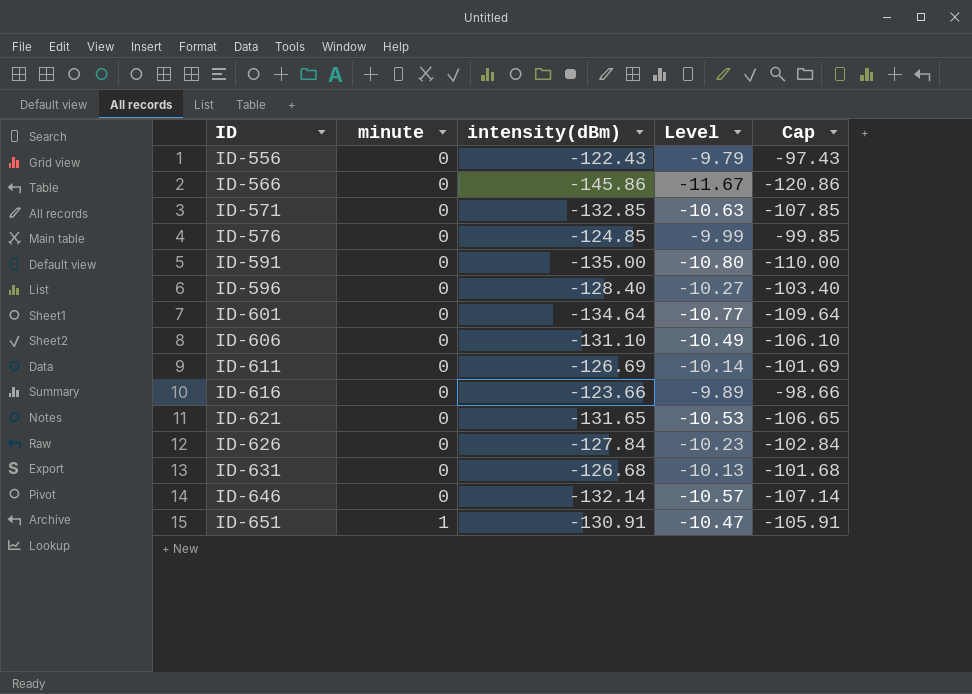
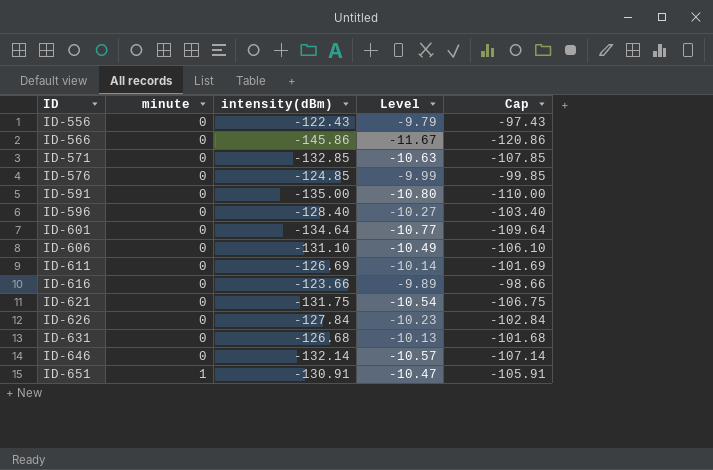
ID-621 | intensity(dBm): -131.65 -> -131.75
ID-621 | Level: -10.53 -> -10.54
ID-621 | Cap: -106.65 -> -106.75

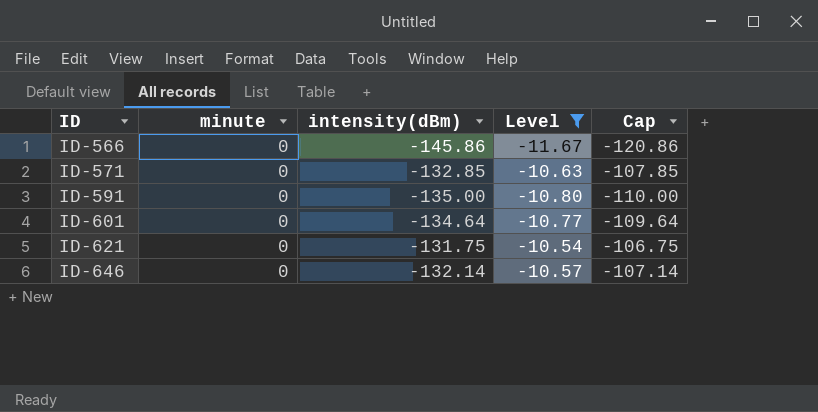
filter: none -> Level <= -10.54

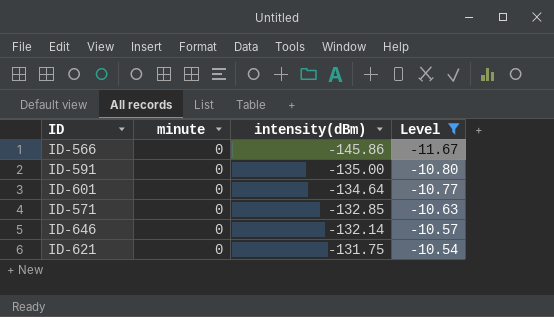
row order: ID ascending -> intensity(dBm) ascending
column Cap | formula: [intensity(dBm)] + 25 -> none

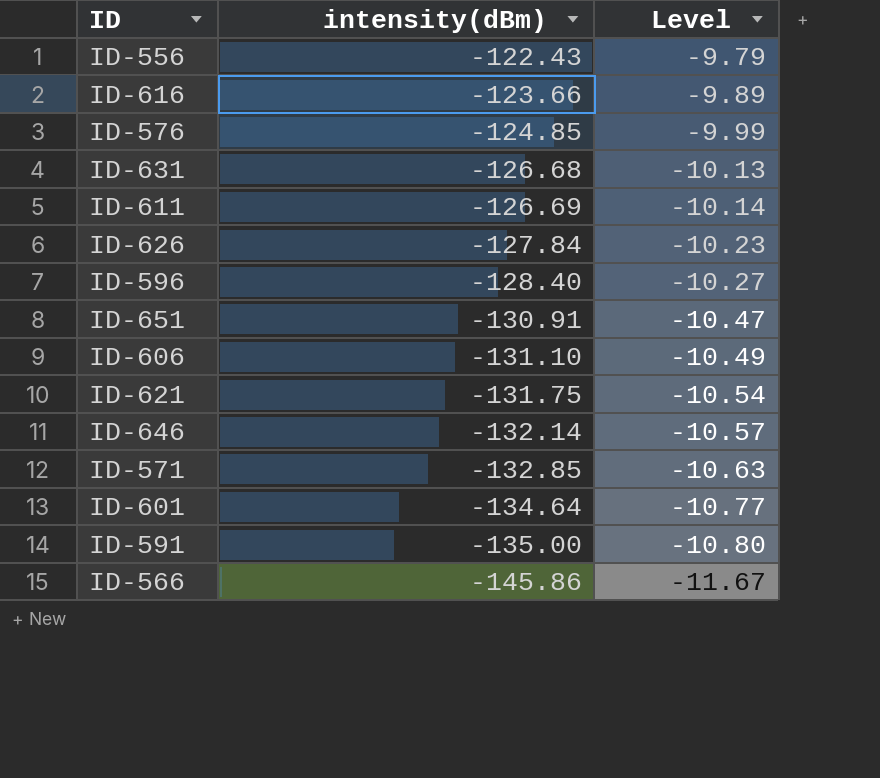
filter: Level <= -10.54 -> none
row order: intensity(dBm) ascending -> intensity(dBm) descending
column minute | position: 2 -> none

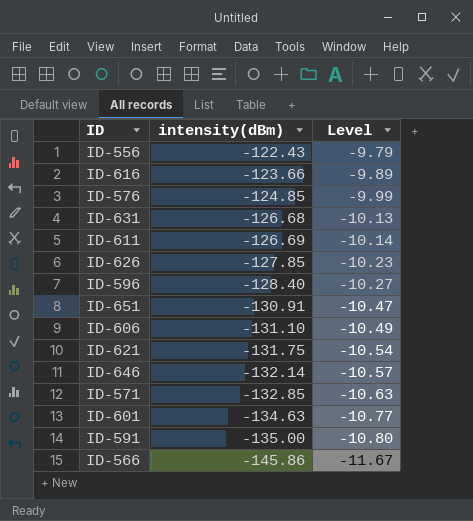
ID-626 | intensity(dBm): -127.84 -> -127.85
ID-601 | intensity(dBm): -134.64 -> -134.63

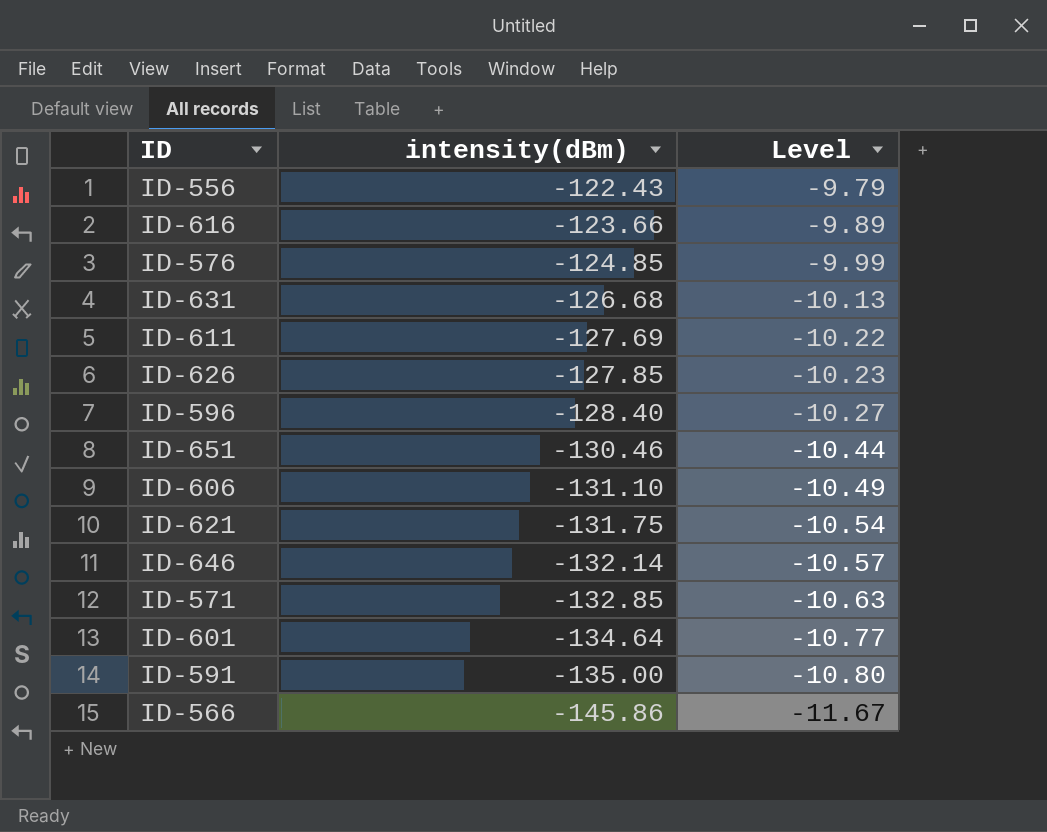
ID-611 | intensity(dBm): -126.69 -> -127.69
ID-611 | Level: -10.14 -> -10.22
ID-651 | intensity(dBm): -130.91 -> -130.46
ID-651 | Level: -10.47 -> -10.44
ID-601 | intensity(dBm): -134.63 -> -134.64

